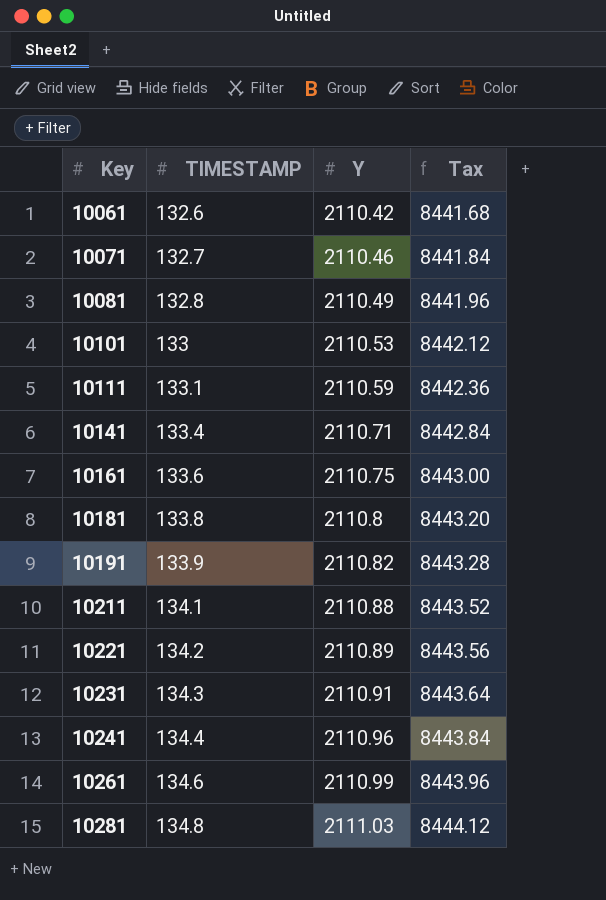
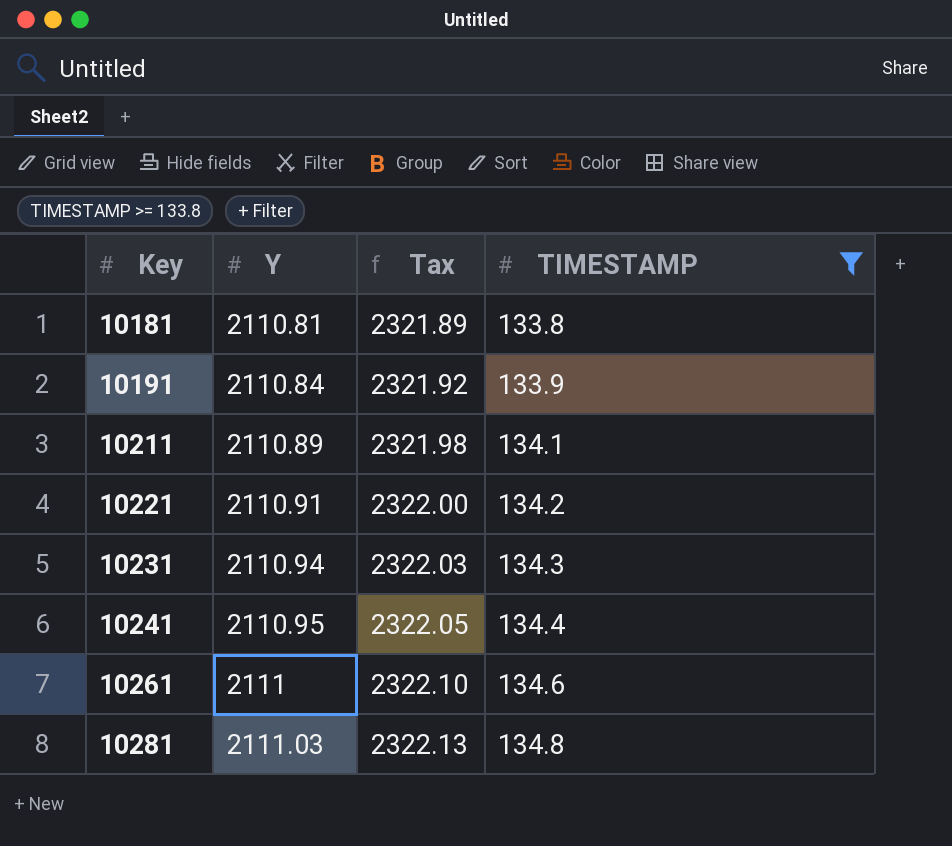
filter: none -> TIMESTAMP >= 133.8
column Tax | formula: [Y] * 4 -> [Y] * 1.1
column TIMESTAMP | position: 2 -> 4
10181 | Y: 2110.8 -> 2110.81
10191 | Y: 2110.82 -> 2110.84
10211 | Y: 2110.88 -> 2110.89
10221 | Y: 2110.89 -> 2110.91
10231 | Y: 2110.91 -> 2110.94
10241 | Y: 2110.96 -> 2110.95
10261 | Y: 2110.99 -> 2111

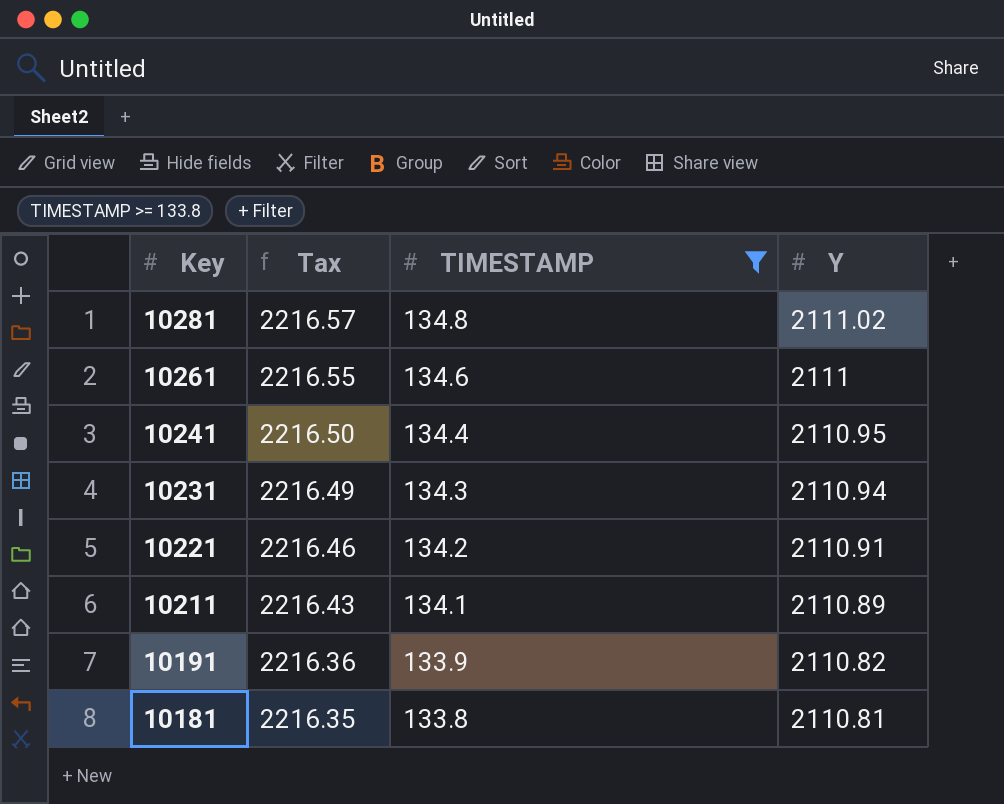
row order: Key ascending -> Key descending
column Tax | formula: [Y] * 1.1 -> [Y] * 1.05
column Y | position: 2 -> 4
10281 | Y: 2111.03 -> 2111.02
10191 | Y: 2110.84 -> 2110.82

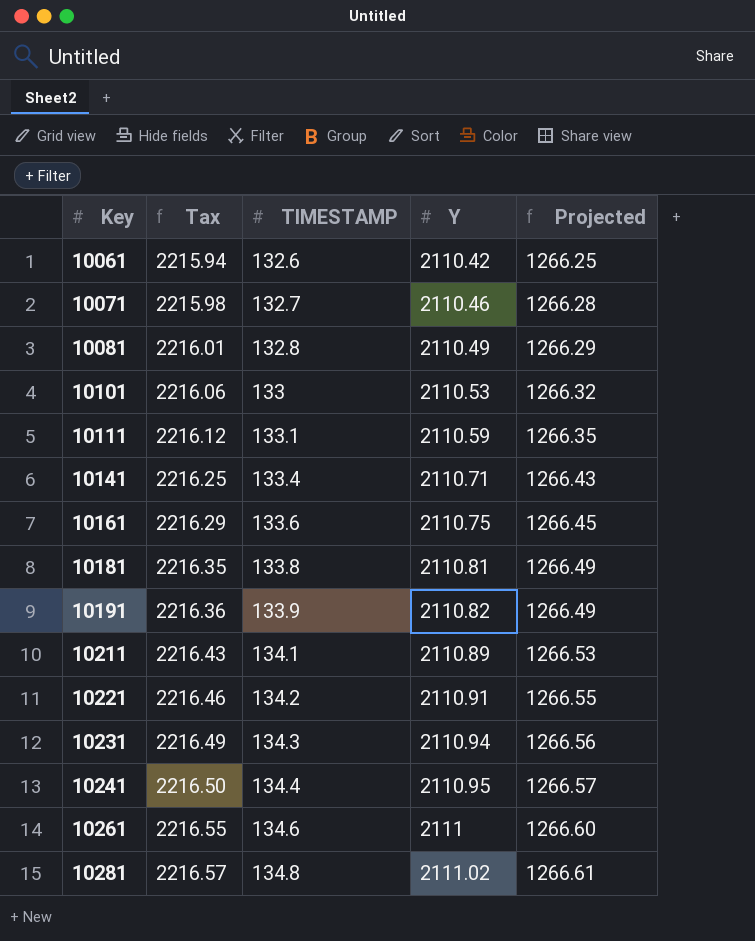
filter: TIMESTAMP >= 133.8 -> none
row order: Key descending -> Key ascending
column Projected | formula: none -> [Y] * 0.6

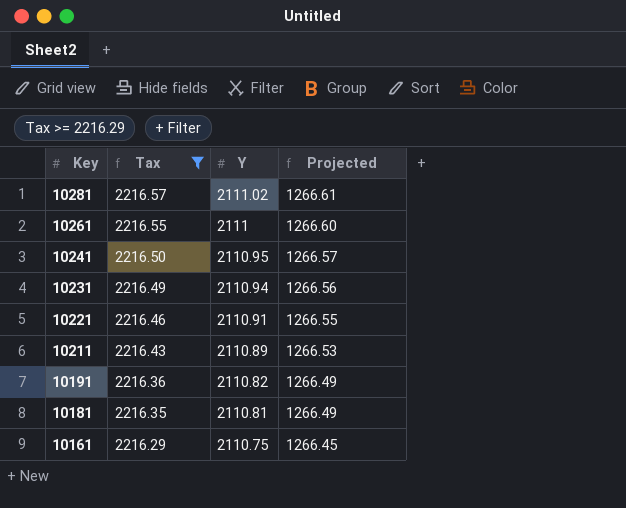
filter: none -> Tax >= 2216.29
row order: Key ascending -> Key descending
column TIMESTAMP | position: 3 -> none

